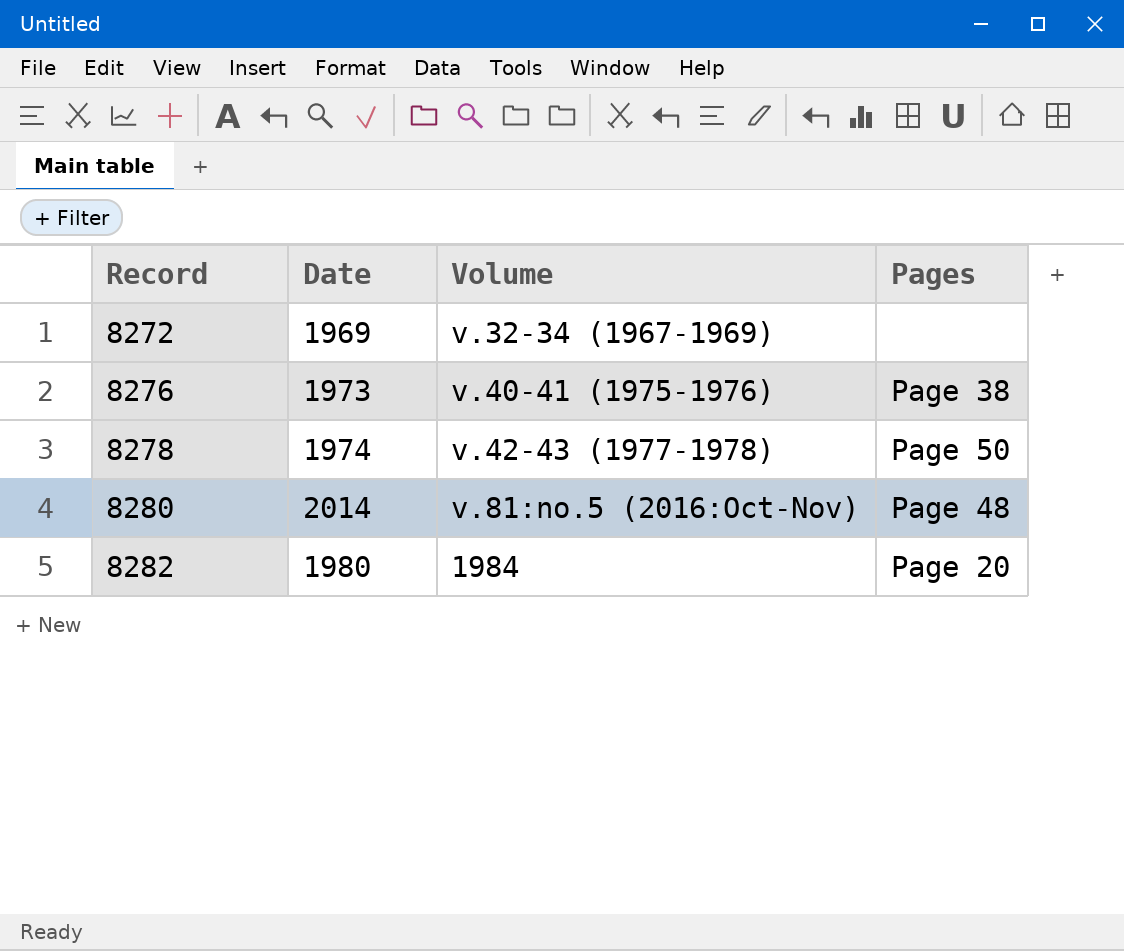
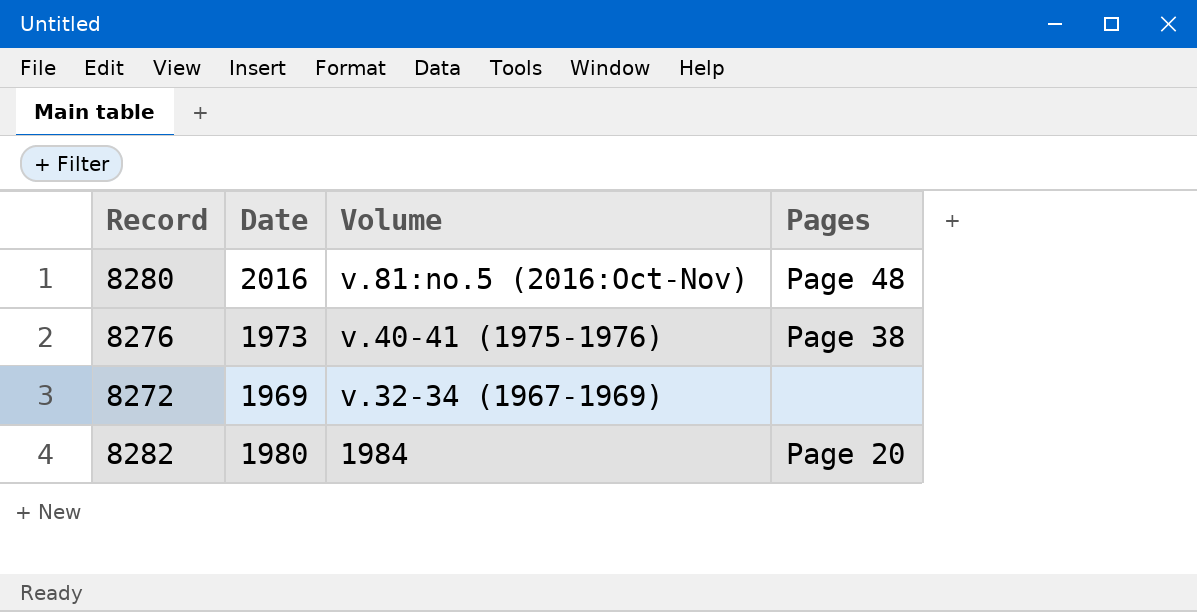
row order: Record ascending -> Volume descending
row 8278: 1974 | v.42-43 (1977-1978) | Page 50 -> none
8280 | Date: 2014 -> 2016

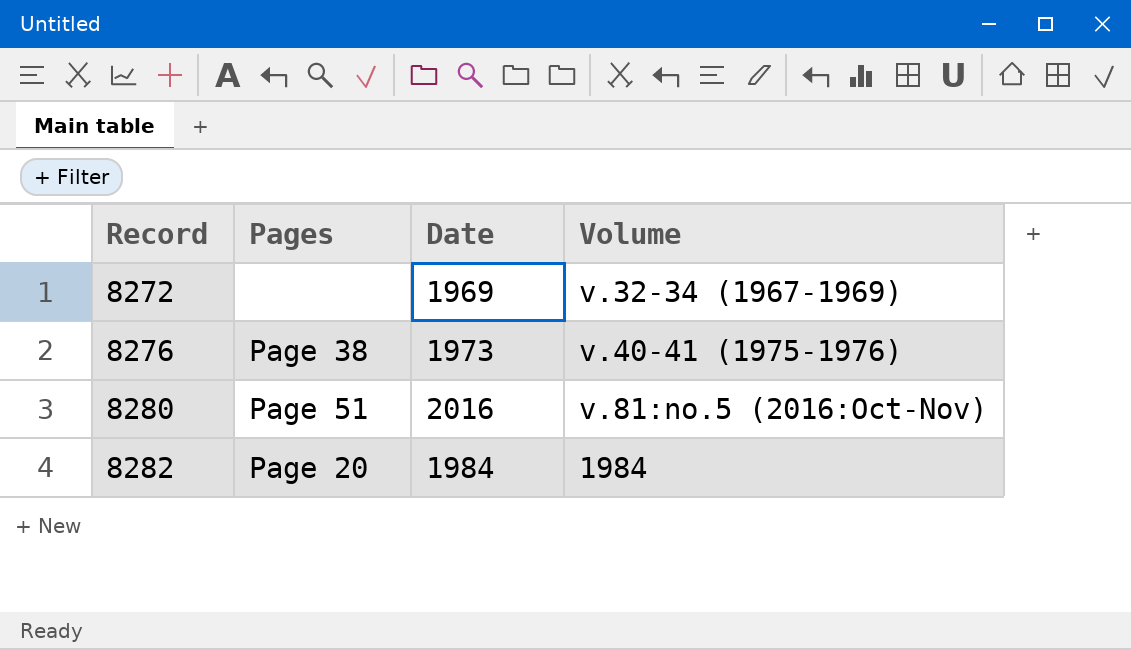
row order: Volume descending -> Record ascending
column Pages | position: 4 -> 2
8280 | Pages: Page 48 -> Page 51
8282 | Date: 1980 -> 1984

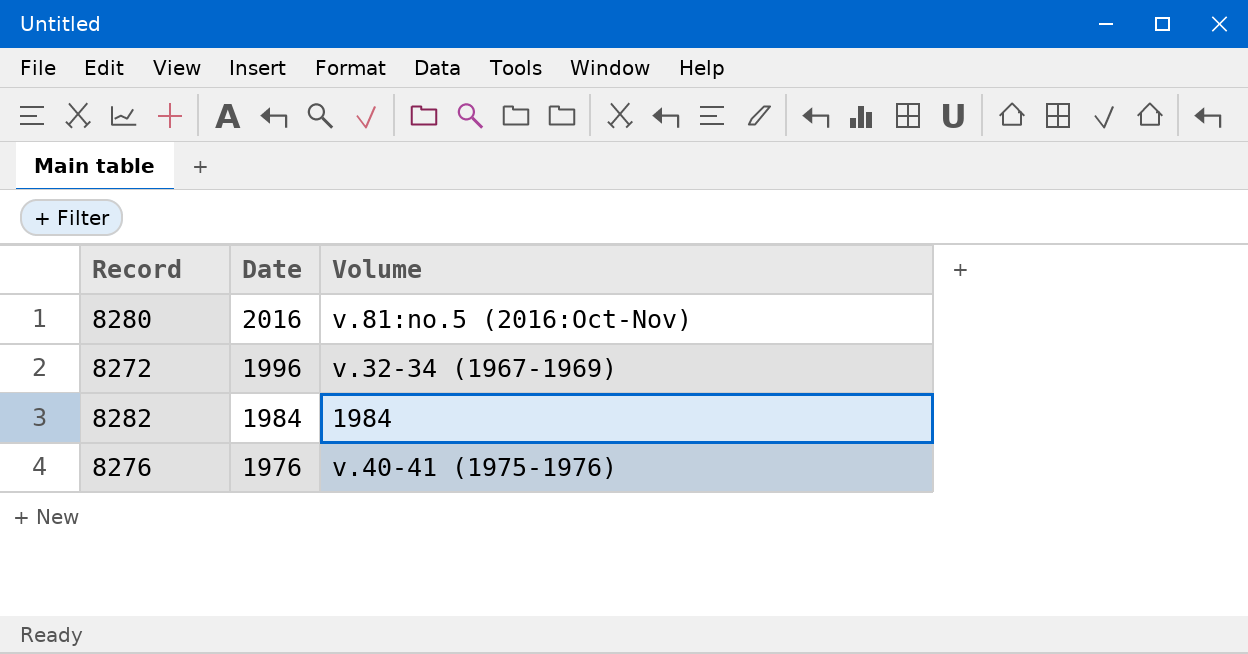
row order: Record ascending -> Date descending
column Pages | position: 2 -> none
8272 | Date: 1969 -> 1996
8276 | Date: 1973 -> 1976

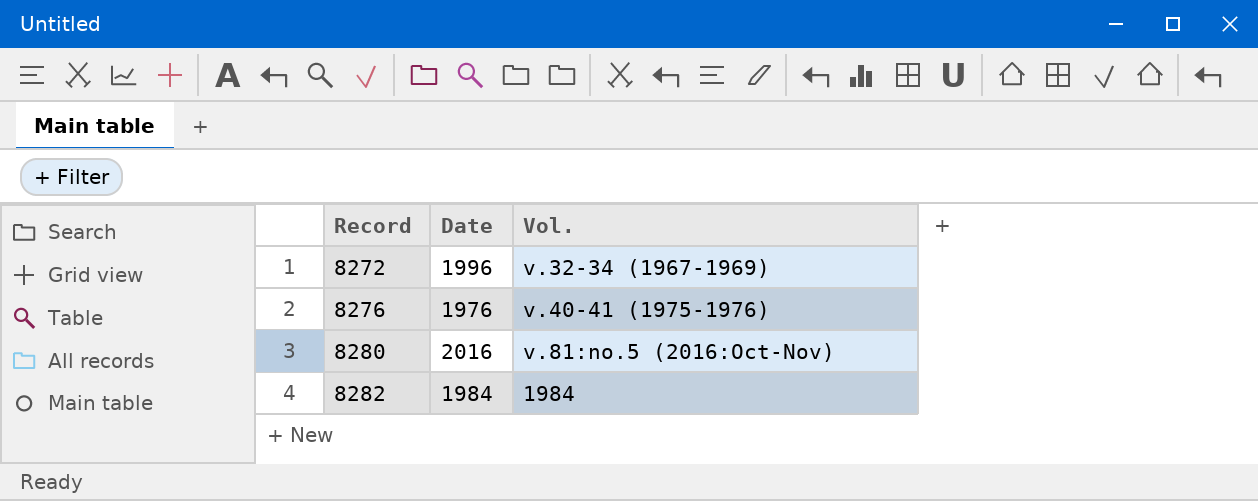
row order: Date descending -> Record ascending
column name: Volume -> Vol.

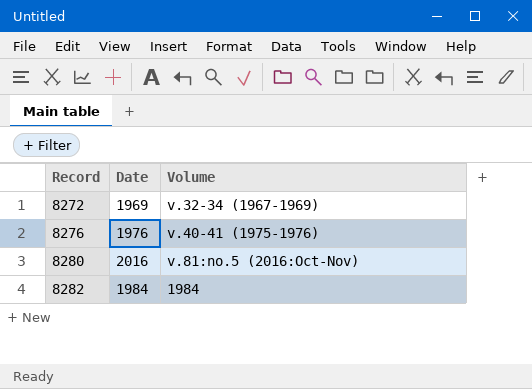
column name: Vol. -> Volume
8272 | Date: 1996 -> 1969

